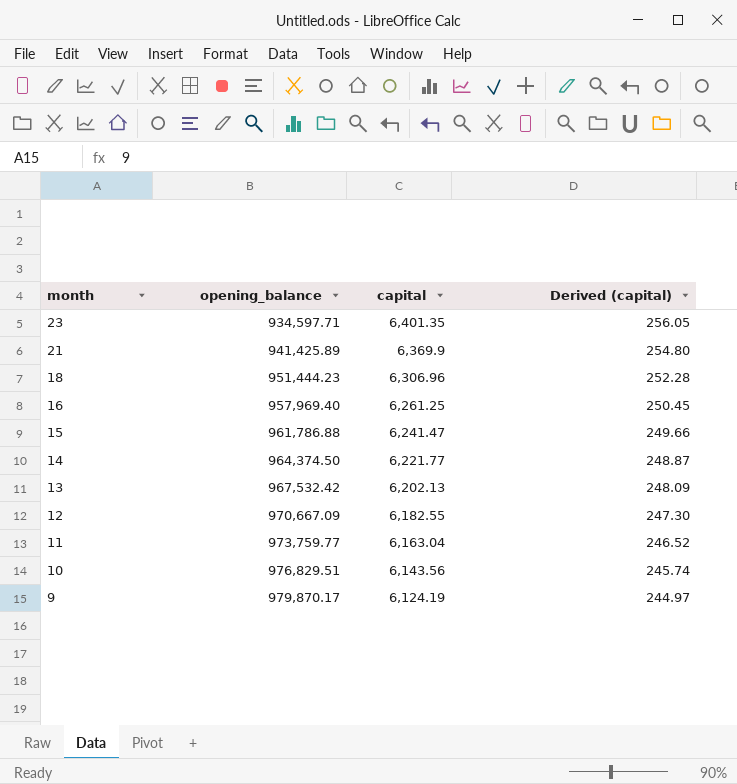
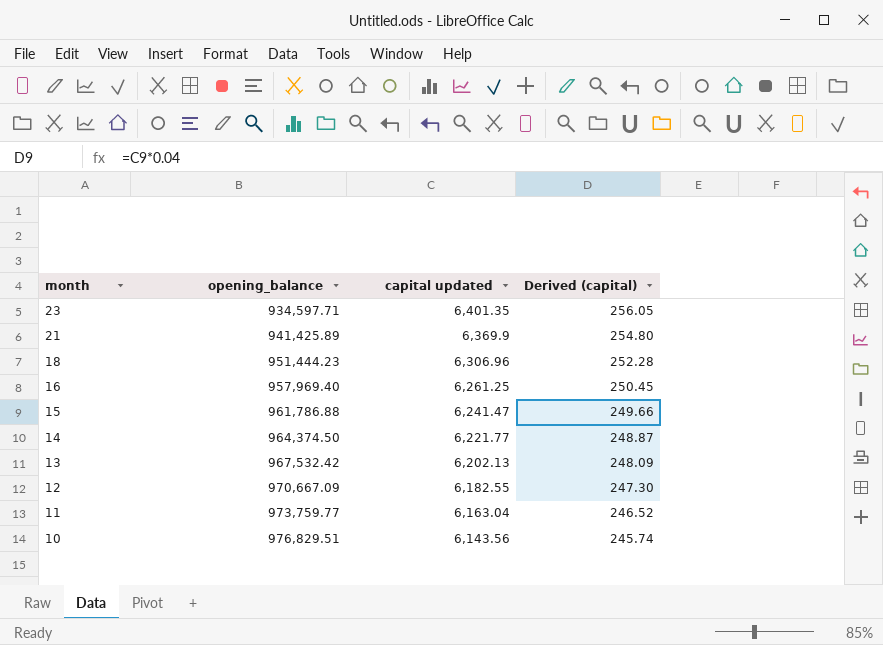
column name: capital -> capital updated
row 9: 979,870.17 | 6,124.19 | 244.97 -> none

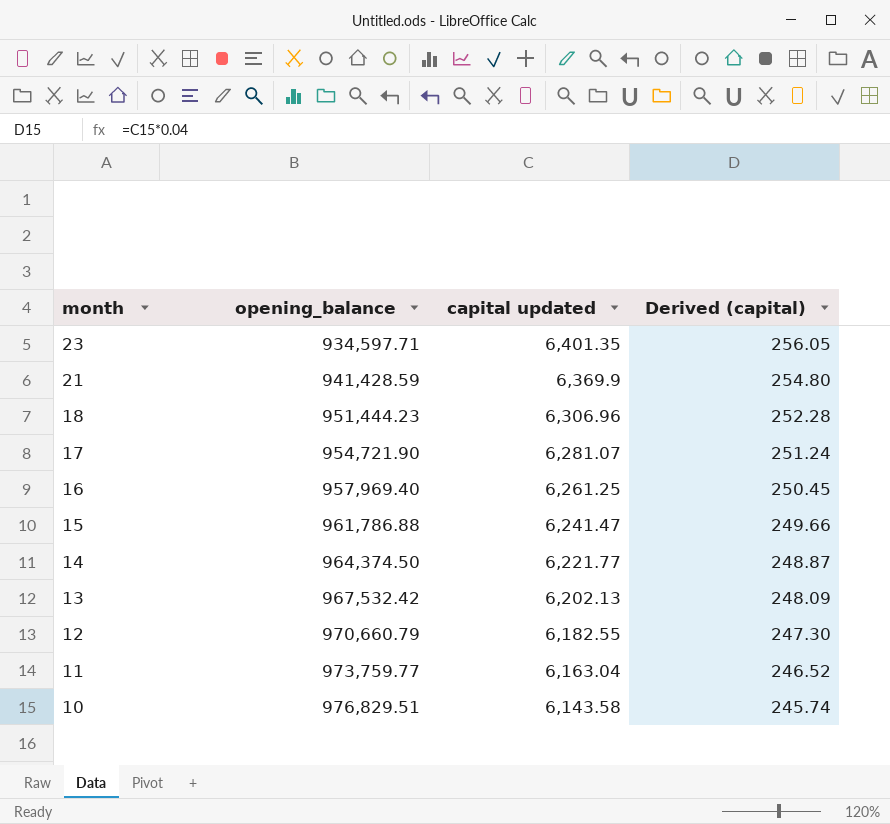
21 | opening_balance: 941,425.89 -> 941,428.59
row 17: none -> 954,721.90 | 6,281.07 | 251.24
12 | opening_balance: 970,667.09 -> 970,660.79
10 | capital updated: 6,143.56 -> 6,143.58

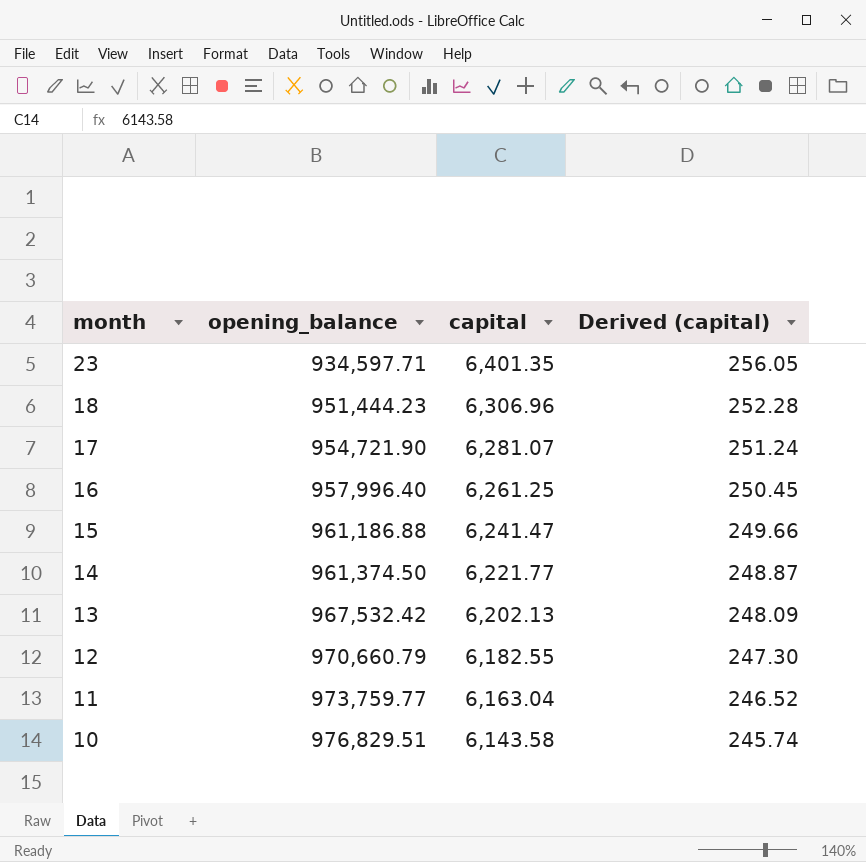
column name: capital updated -> capital
row 21: 941,428.59 | 6,369.9 | 254.80 -> none
16 | opening_balance: 957,969.40 -> 957,996.40
15 | opening_balance: 961,786.88 -> 961,186.88
14 | opening_balance: 964,374.50 -> 961,374.50

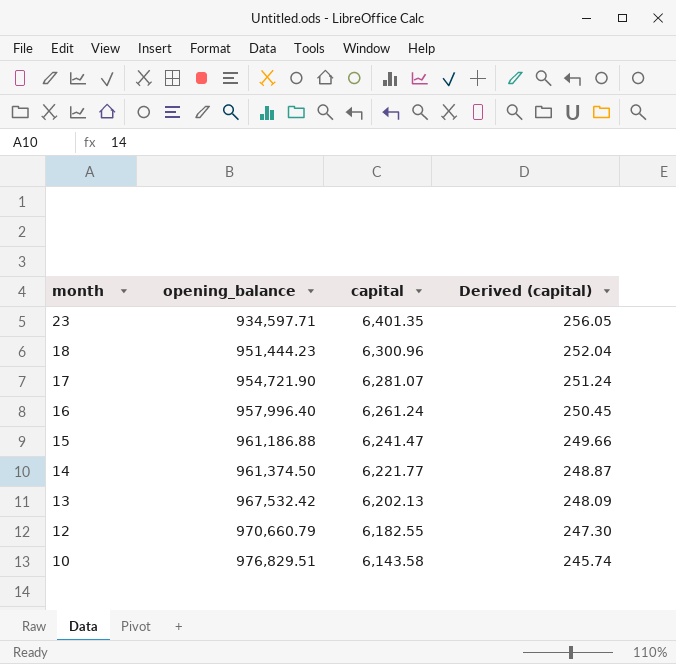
row 11: 973,759.77 | 6,163.04 | 246.52 -> none
18 | capital: 6,306.96 -> 6,300.96
18 | Derived (capital): 252.28 -> 252.04
16 | capital: 6,261.25 -> 6,261.24

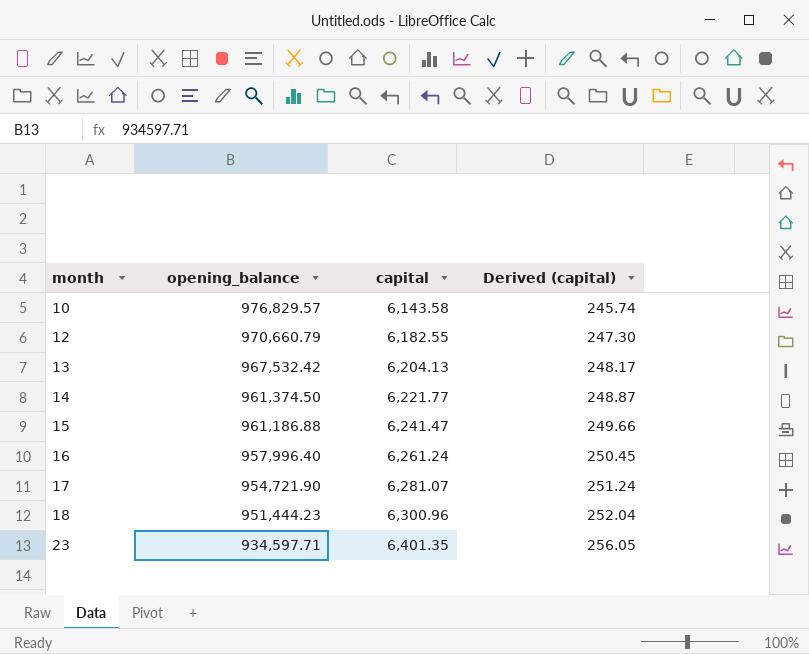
row order: month descending -> month ascending
10 | opening_balance: 976,829.51 -> 976,829.57
13 | capital: 6,202.13 -> 6,204.13
13 | Derived (capital): 248.09 -> 248.17

